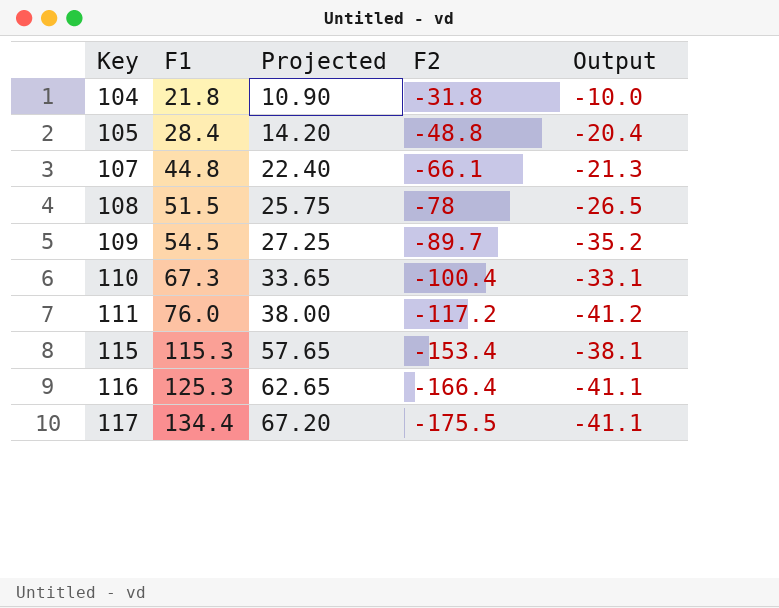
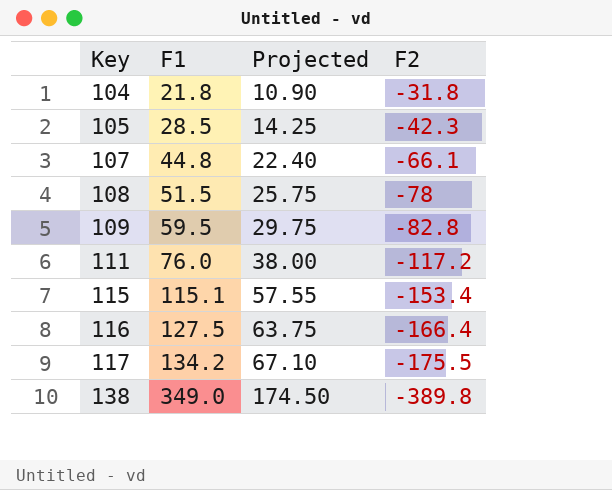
column Output | formula: [F1] + [F2] -> none
row 110: 67.3 | 33.65 | -100.4 | -33.1 -> none
105 | F1: 28.4 -> 28.5
105 | Projected: 14.20 -> 14.25
105 | F2: -48.8 -> -42.3
109 | F1: 54.5 -> 59.5
109 | Projected: 27.25 -> 29.75
109 | F2: -89.7 -> -82.8
115 | F1: 115.3 -> 115.1
115 | Projected: 57.65 -> 57.55
116 | F1: 125.3 -> 127.5
116 | Projected: 62.65 -> 63.75
117 | F1: 134.4 -> 134.2
117 | Projected: 67.20 -> 67.10
row 138: none -> 349.0 | 174.50 | -389.8

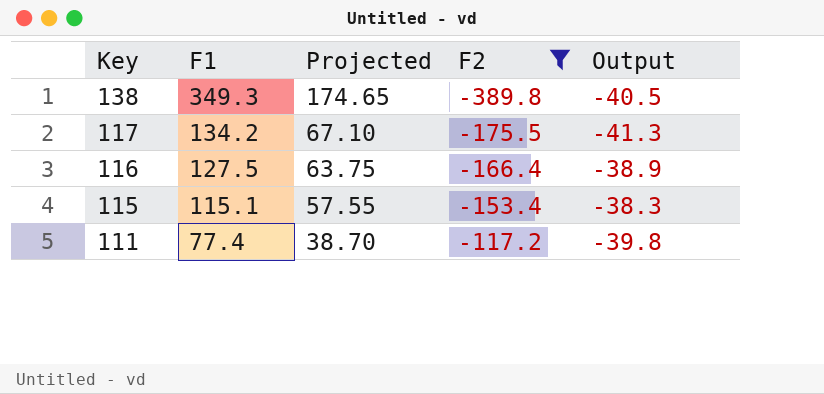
filter: none -> F2 <= -117.2
row order: Key ascending -> Key descending
column Output | formula: none -> [F1] + [F2]
138 | F1: 349.0 -> 349.3
138 | Projected: 174.50 -> 174.65
111 | F1: 76.0 -> 77.4
111 | Projected: 38.00 -> 38.70

